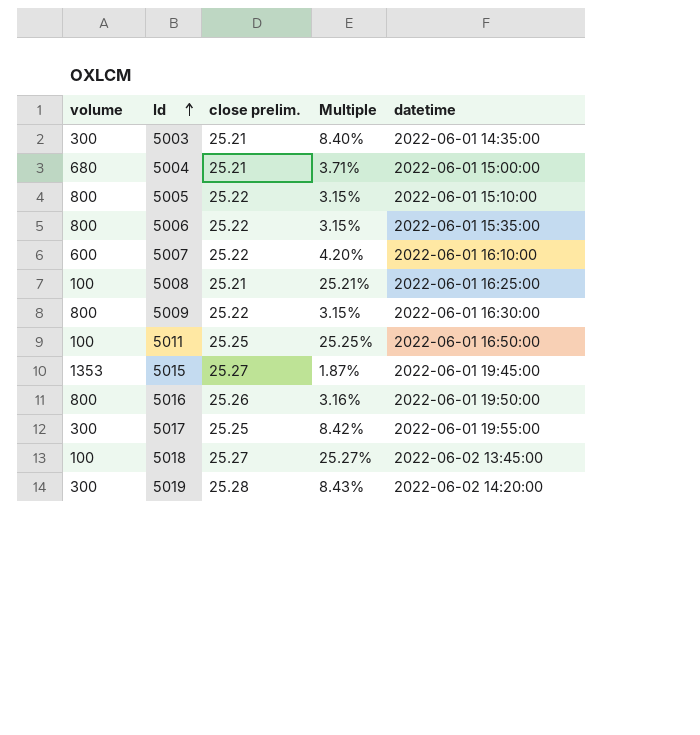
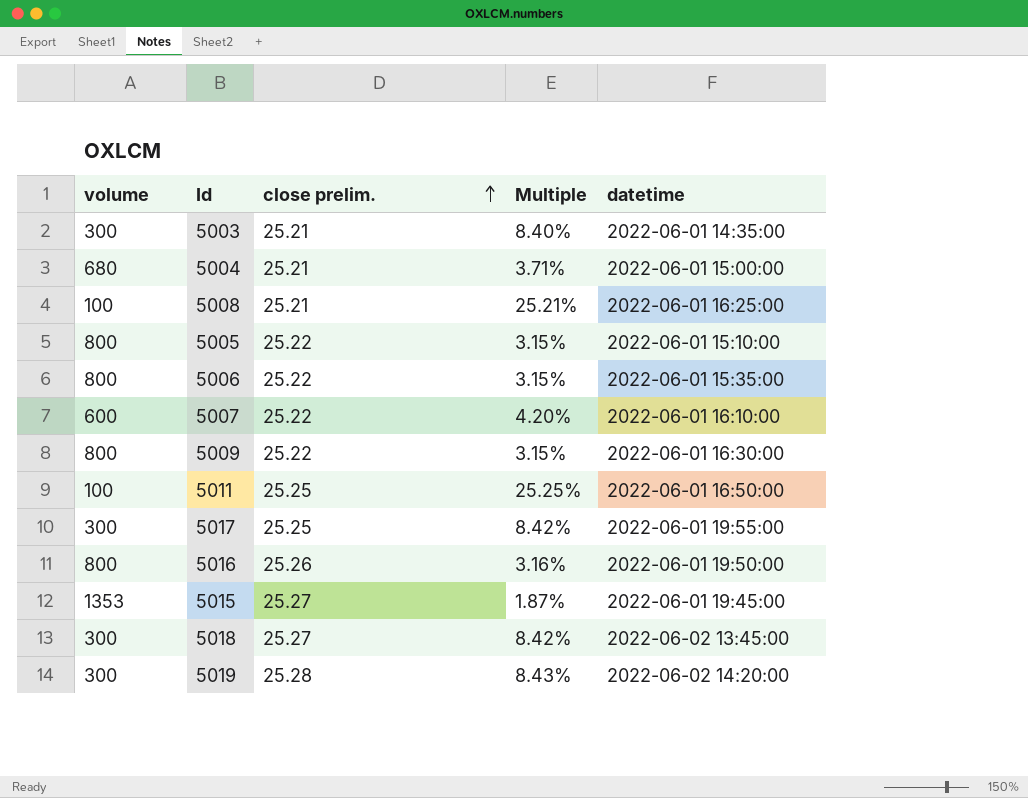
row order: Id ascending -> close prelim. ascending
5018 | volume: 100 -> 300
5018 | Multiple: 25.27% -> 8.42%

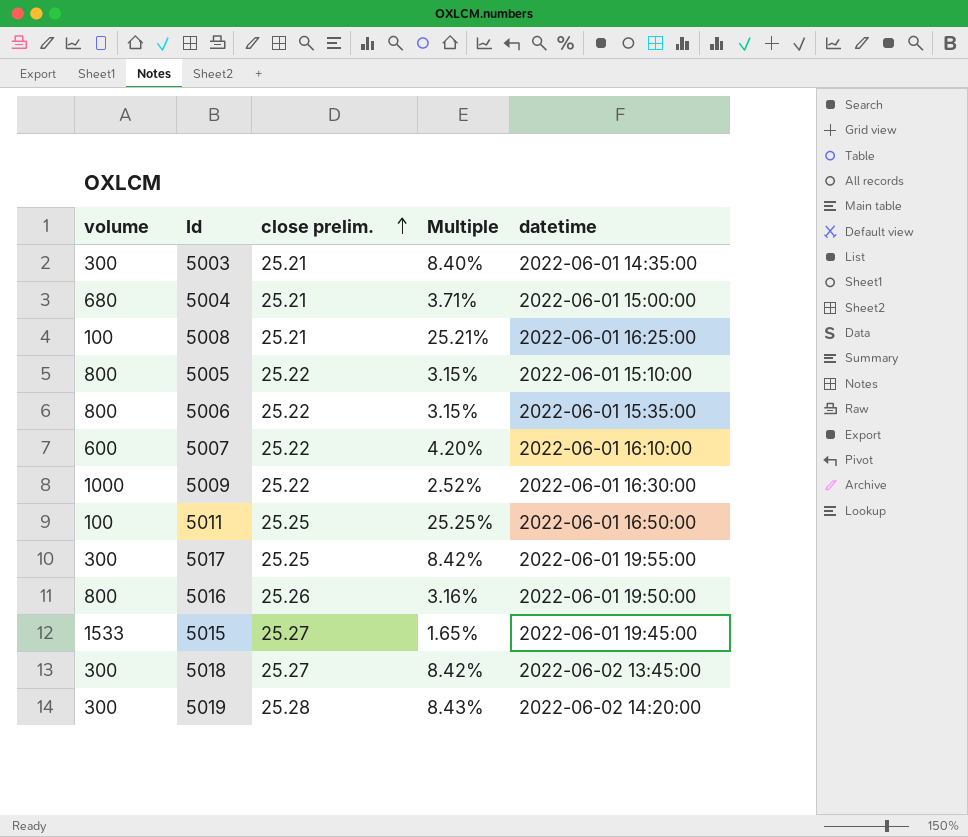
5009 | volume: 800 -> 1000
5009 | Multiple: 3.15% -> 2.52%
5015 | volume: 1353 -> 1533
5015 | Multiple: 1.87% -> 1.65%

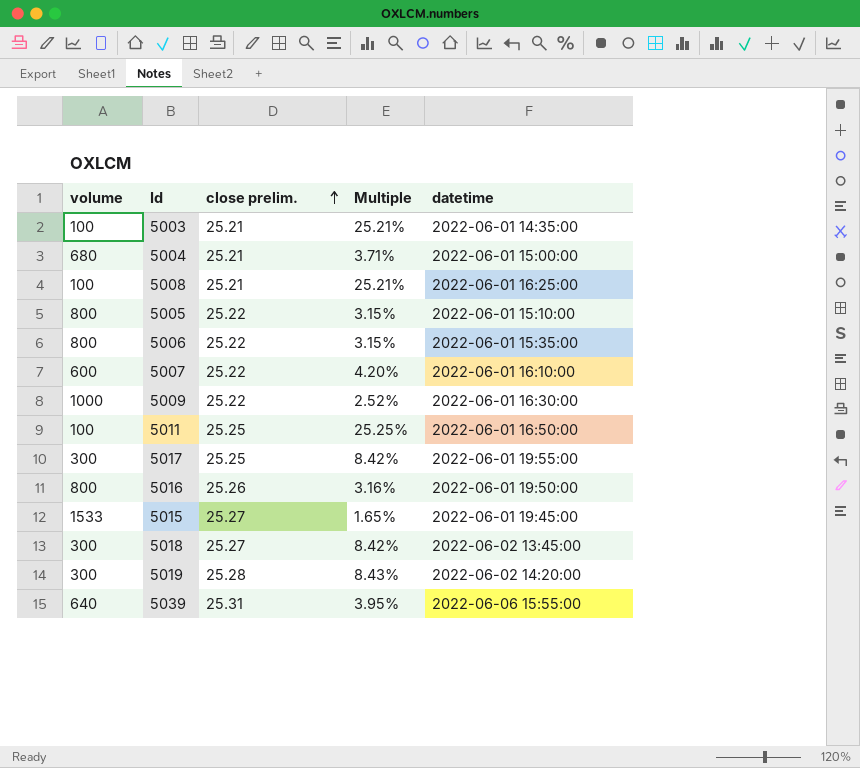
5003 | volume: 300 -> 100
5003 | Multiple: 8.40% -> 25.21%
row 5039: none -> 640 | 25.31 | 3.95% | 2022-06-06 15:55:00

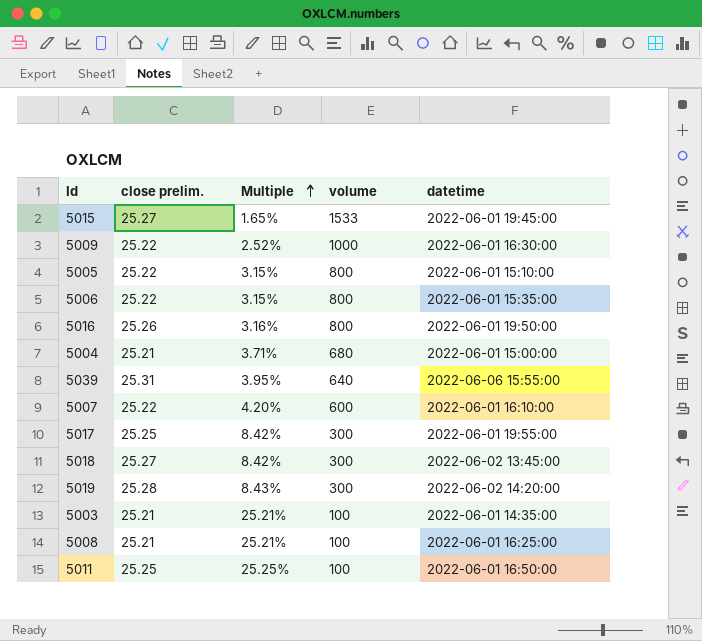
row order: close prelim. ascending -> Multiple ascending
column volume | position: 1 -> 4

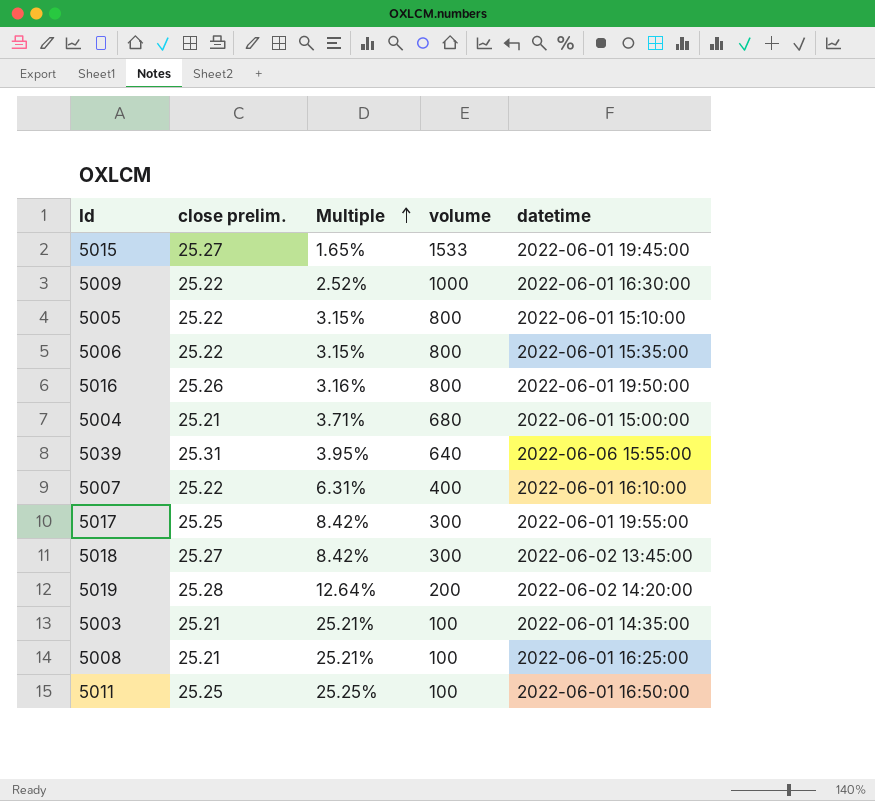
5007 | Multiple: 4.20% -> 6.31%
5007 | volume: 600 -> 400
5019 | Multiple: 8.43% -> 12.64%
5019 | volume: 300 -> 200

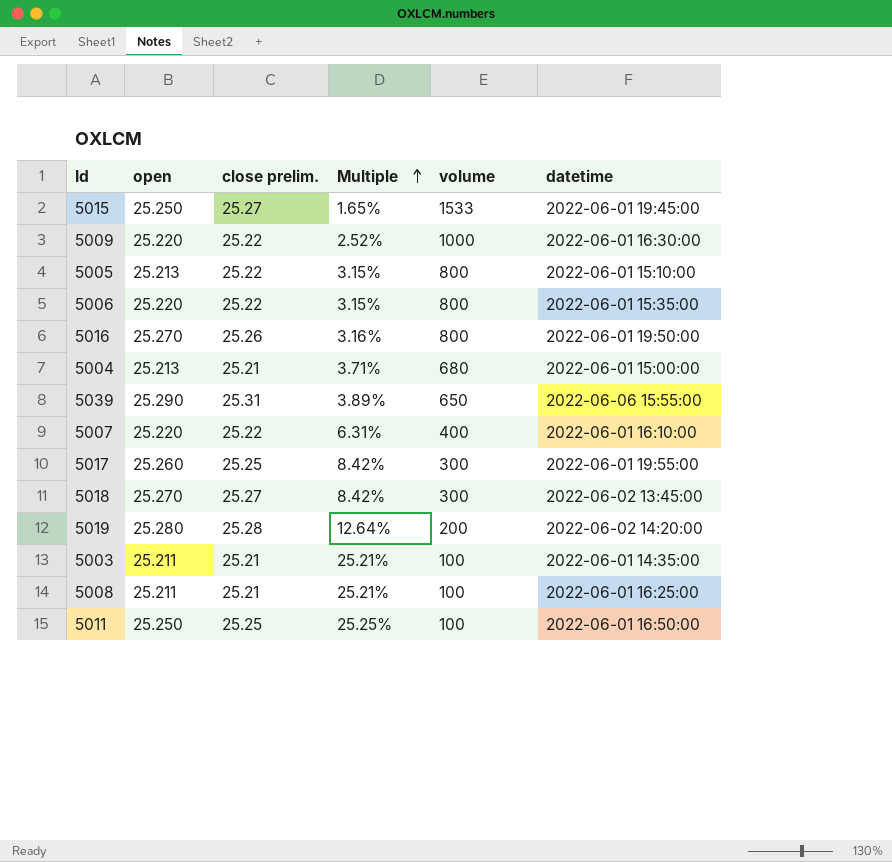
column open | position: none -> 2
5039 | Multiple: 3.95% -> 3.89%
5039 | volume: 640 -> 650

